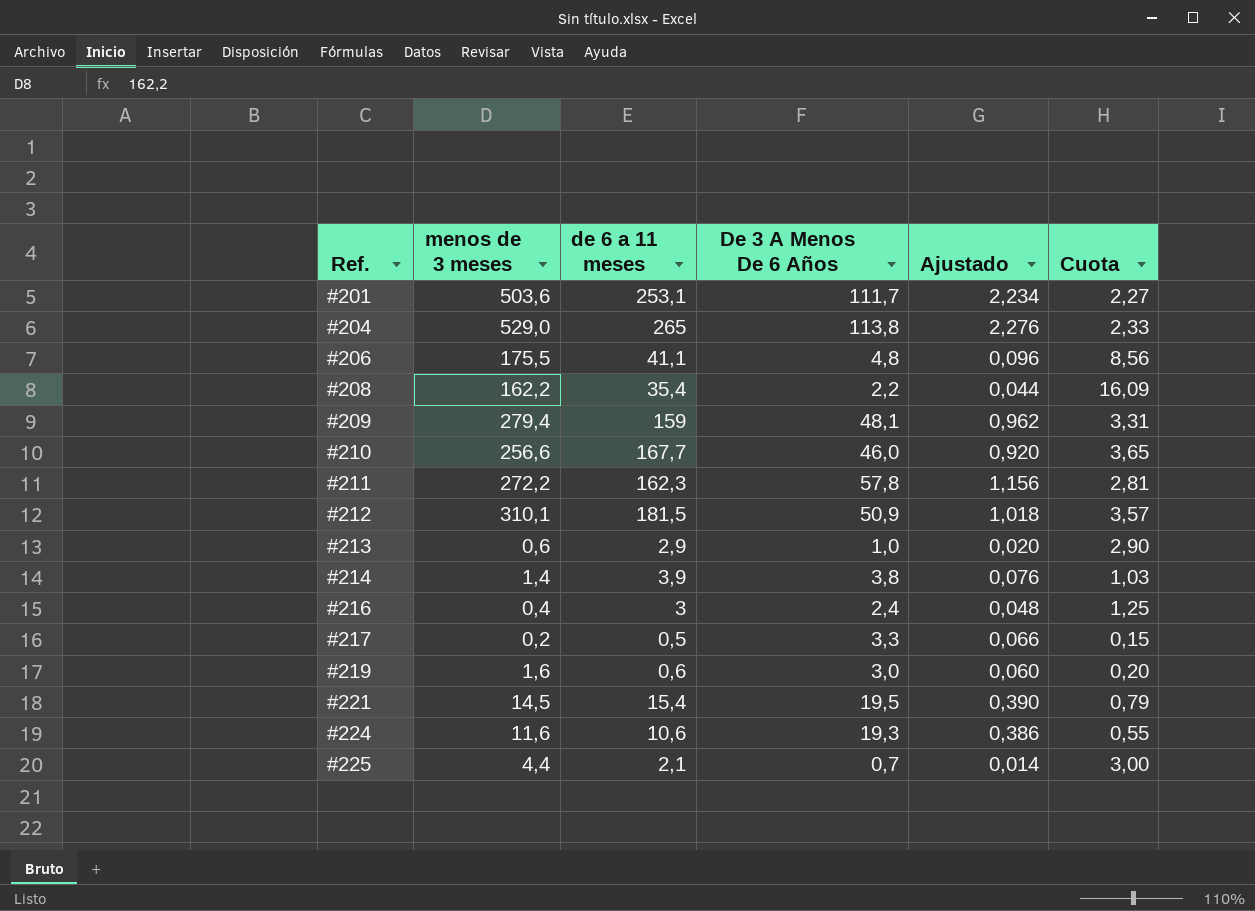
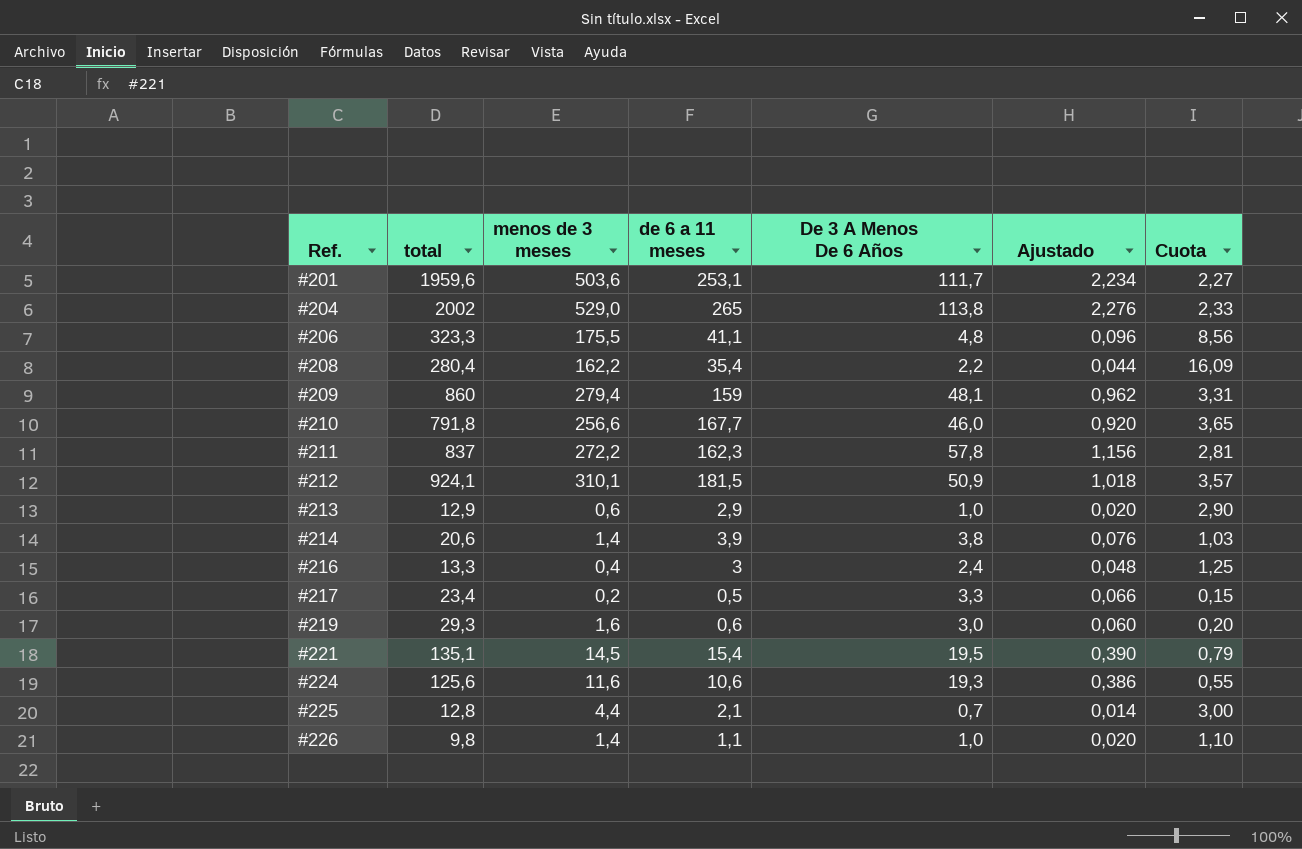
column total | position: none -> 2
row #226: none -> 9,8 | 1,4 | 1,1 | 1,0 | 0,020 | 1,10

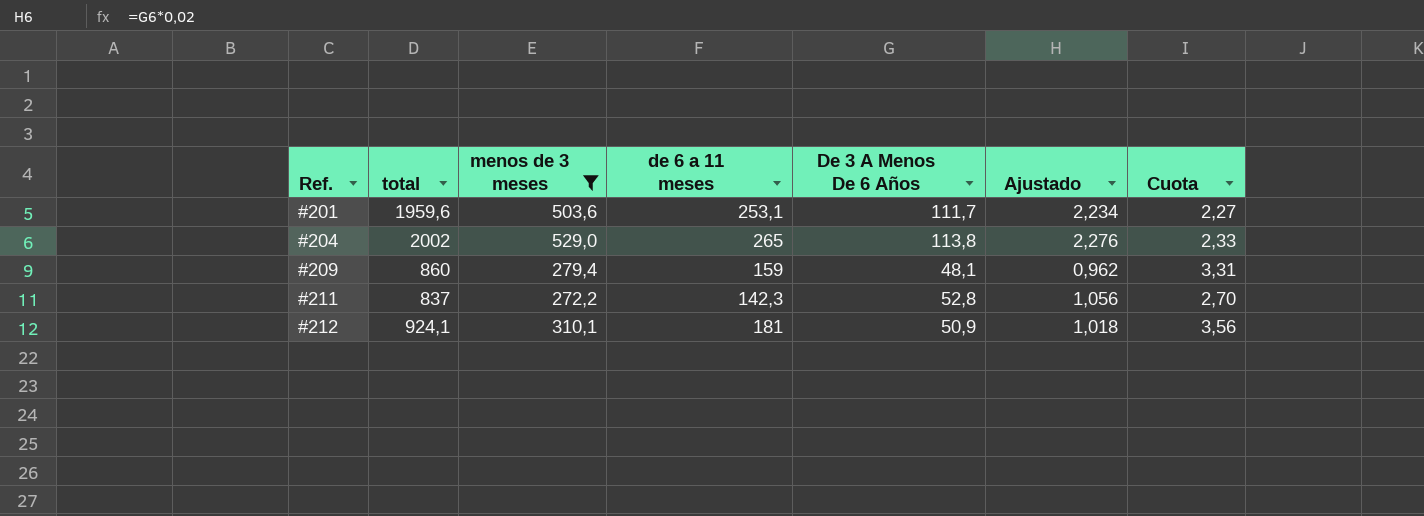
filter: none -> menos de 3 meses >= 272,2
#211 | de 6 a 11 meses: 162,3 -> 142,3
#211 | De 3 A Menos De 6 Años: 57,8 -> 52,8
#211 | Ajustado: 1,156 -> 1,056
#211 | Cuota: 2,81 -> 2,70
#212 | de 6 a 11 meses: 181,5 -> 181
#212 | Cuota: 3,57 -> 3,56

